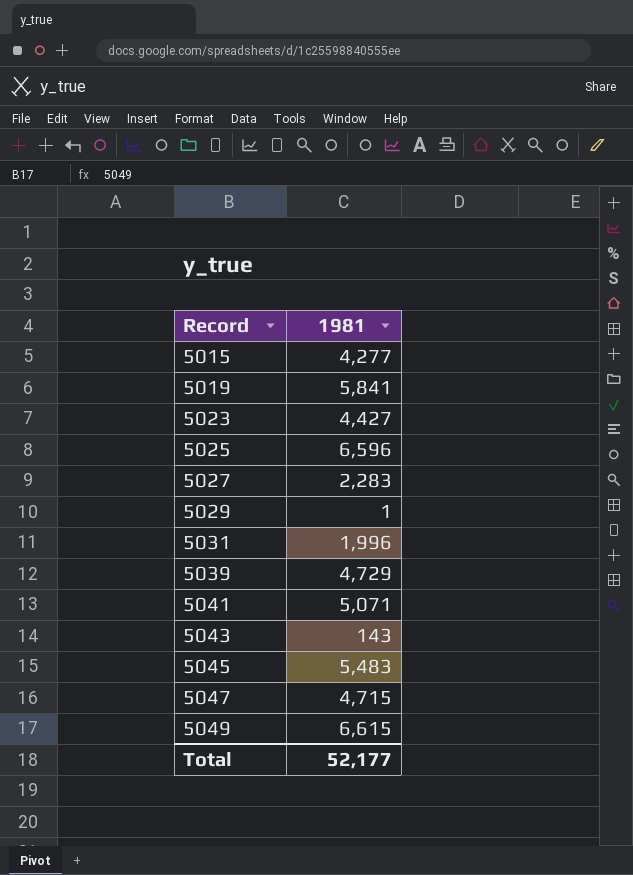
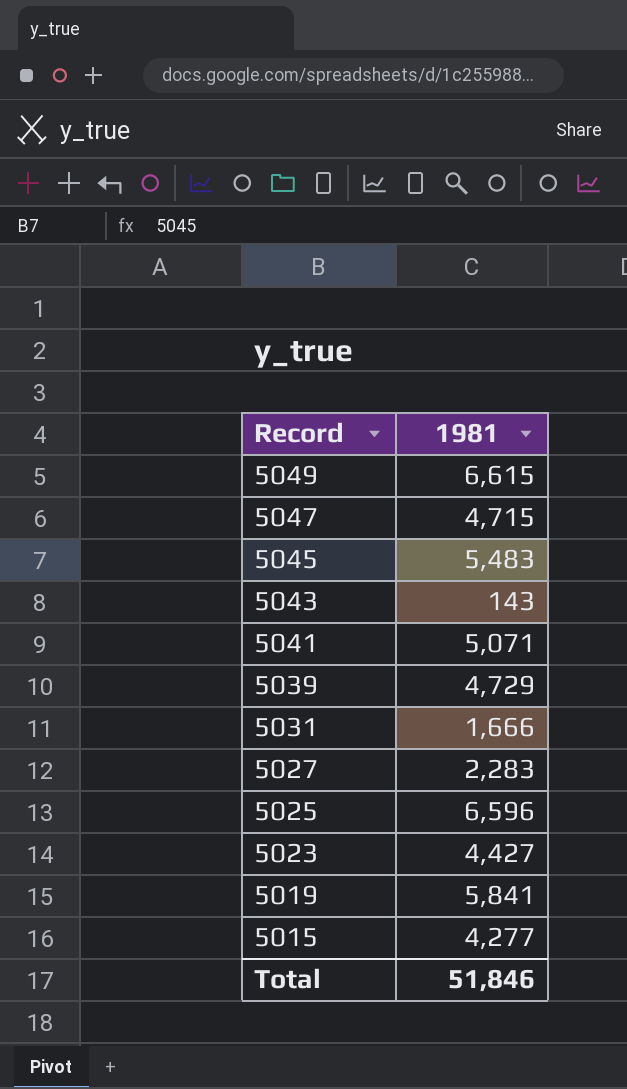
row order: Record ascending -> Record descending
row 5029: 1 -> none
5031 | 1981: 1,996 -> 1,666
Total | 1981: 52,177 -> 51,846

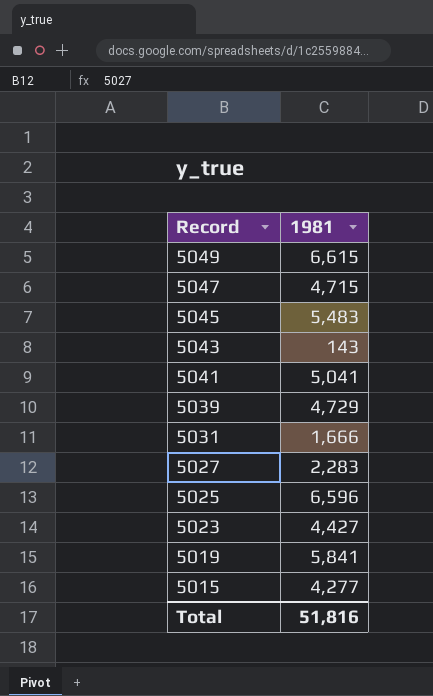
5041 | 1981: 5,071 -> 5,041
Total | 1981: 51,846 -> 51,816

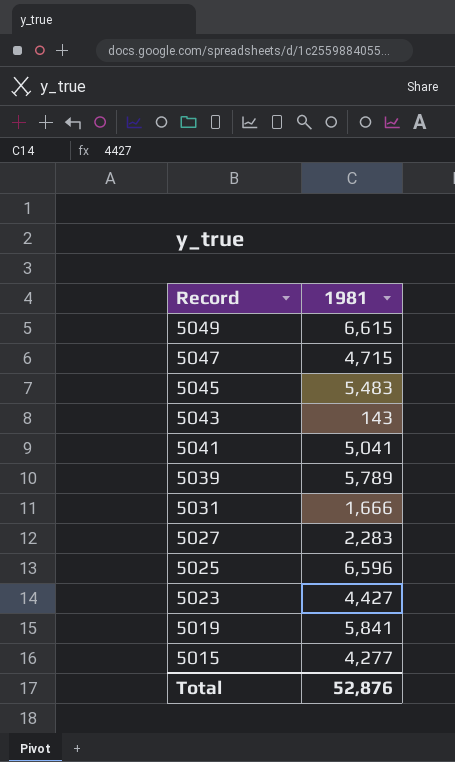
5039 | 1981: 4,729 -> 5,789
Total | 1981: 51,816 -> 52,876

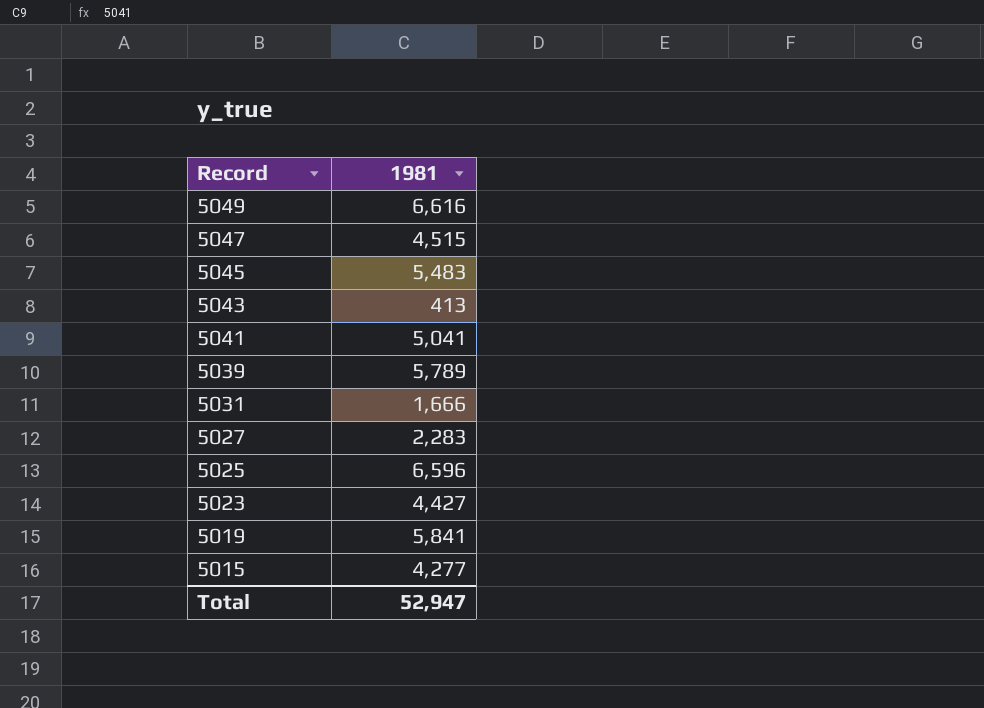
5049 | 1981: 6,615 -> 6,616
5047 | 1981: 4,715 -> 4,515
5043 | 1981: 143 -> 413
Total | 1981: 52,876 -> 52,947

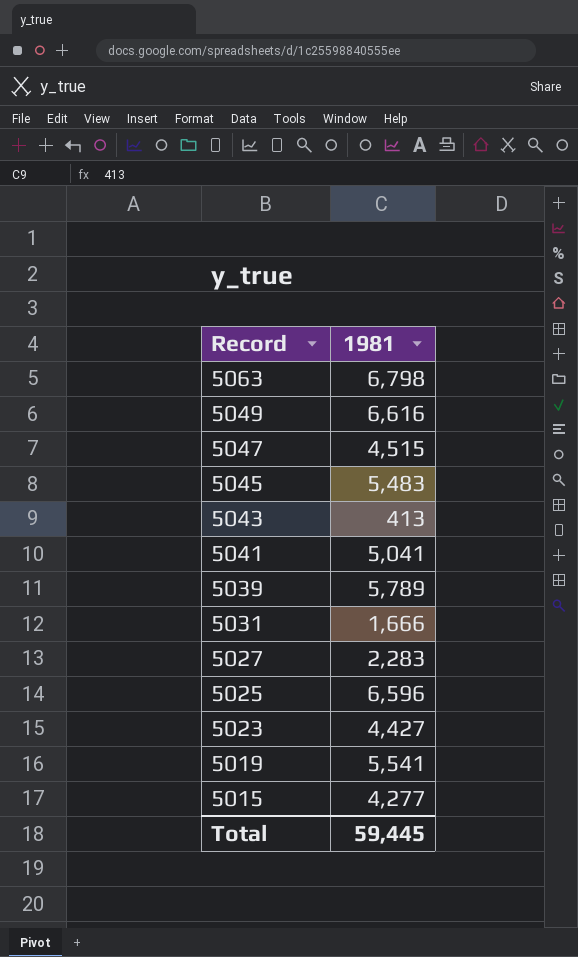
row 5063: none -> 6,798
5019 | 1981: 5,841 -> 5,541
Total | 1981: 52,947 -> 59,445

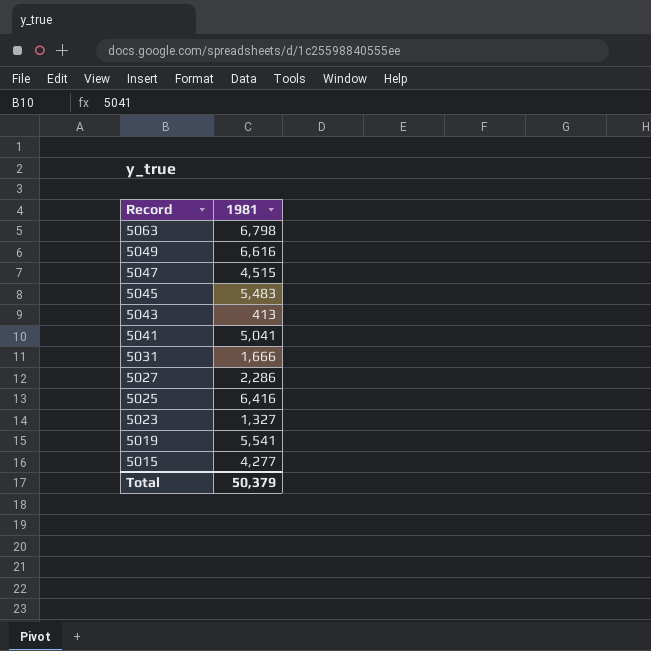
row 5039: 5,789 -> none
5027 | 1981: 2,283 -> 2,286
5025 | 1981: 6,596 -> 6,416
5023 | 1981: 4,427 -> 1,327
Total | 1981: 59,445 -> 50,379

